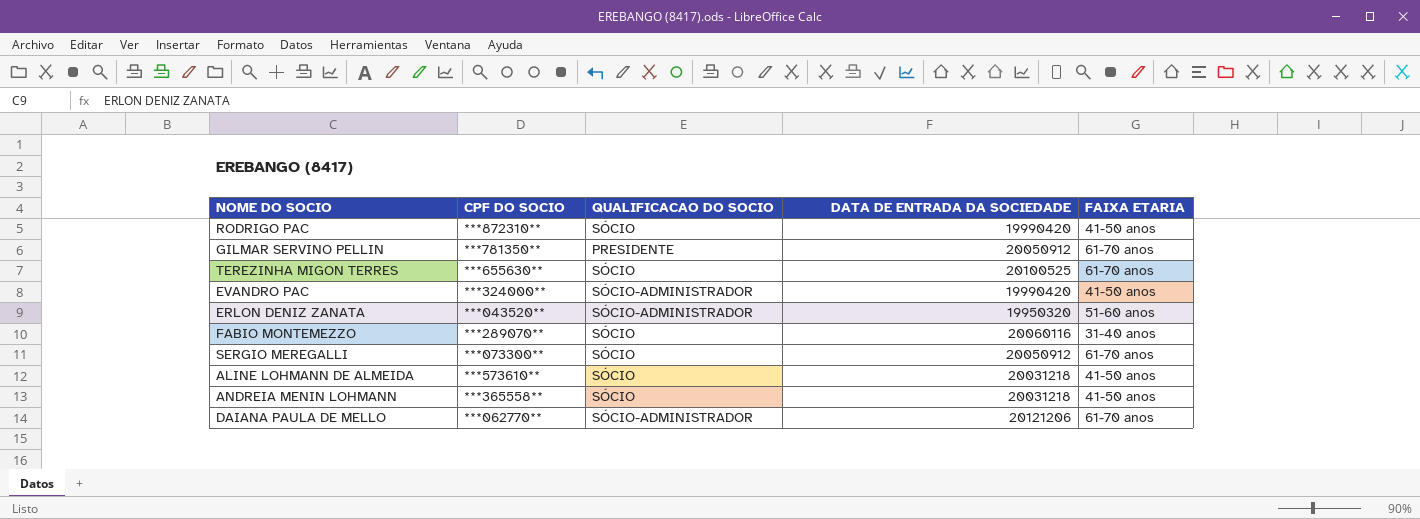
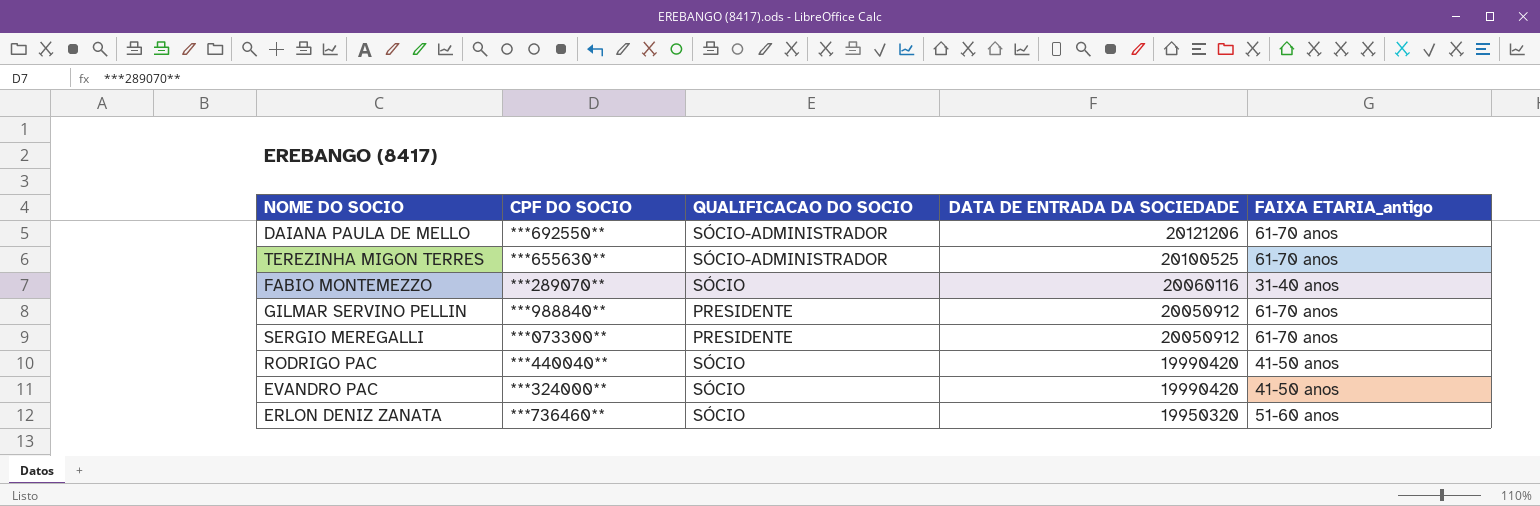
row order: none -> DATA DE ENTRADA DA SOCIEDADE descending
column name: FAIXA ETARIA -> FAIXA ETARIA_antigo
row ALINE LOHMANN DE ALMEIDA: ***573610** | SÓCIO | 20031218 | 41-50 anos -> none
row ANDREIA MENIN LOHMANN: ***365558** | SÓCIO | 20031218 | 41-50 anos -> none
DAIANA PAULA DE MELLO | CPF DO SOCIO: ***062770** -> ***692550**
TEREZINHA MIGON TERRES | QUALIFICACAO DO SOCIO: SÓCIO -> SÓCIO-ADMINISTRADOR
GILMAR SERVINO PELLIN | CPF DO SOCIO: ***781350** -> ***988840**
SERGIO MEREGALLI | QUALIFICACAO DO SOCIO: SÓCIO -> PRESIDENTE
RODRIGO PAC | CPF DO SOCIO: ***872310** -> ***440040**
EVANDRO PAC | QUALIFICACAO DO SOCIO: SÓCIO-ADMINISTRADOR -> SÓCIO
ERLON DENIZ ZANATA | CPF DO SOCIO: ***043520** -> ***736460**
ERLON DENIZ ZANATA | QUALIFICACAO DO SOCIO: SÓCIO-ADMINISTRADOR -> SÓCIO

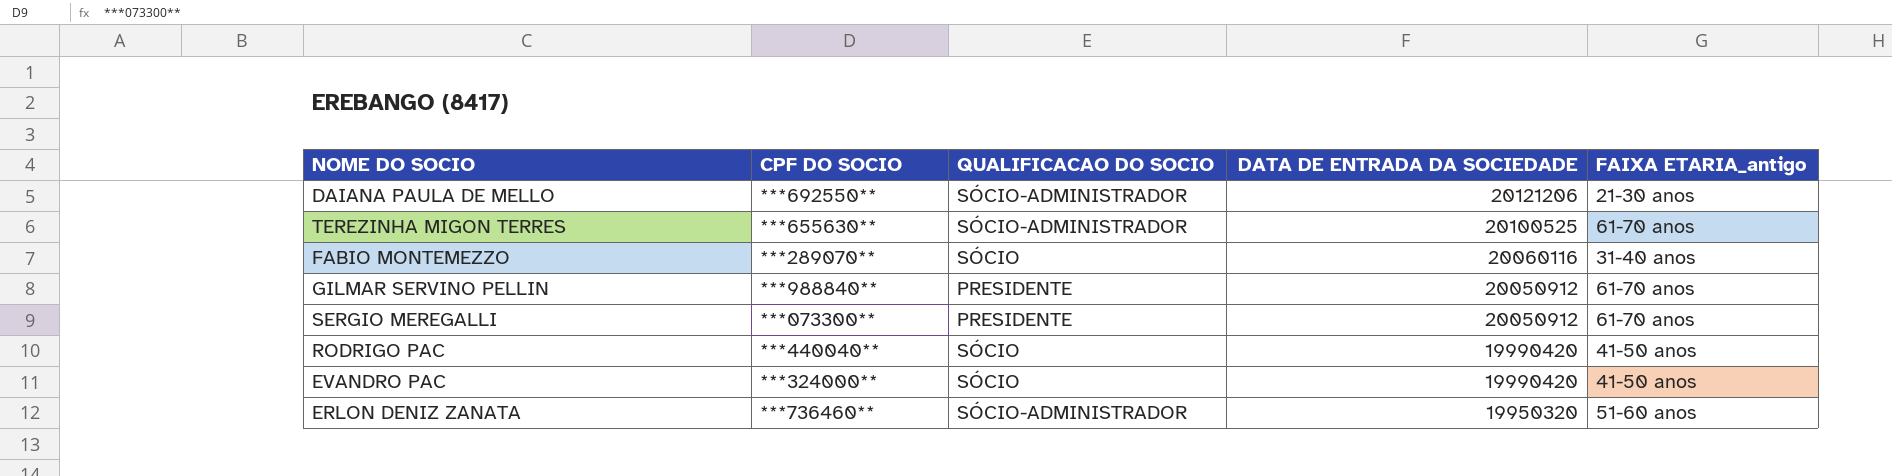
DAIANA PAULA DE MELLO | FAIXA ETARIA_antigo: 61-70 anos -> 21-30 anos
ERLON DENIZ ZANATA | QUALIFICACAO DO SOCIO: SÓCIO -> SÓCIO-ADMINISTRADOR

